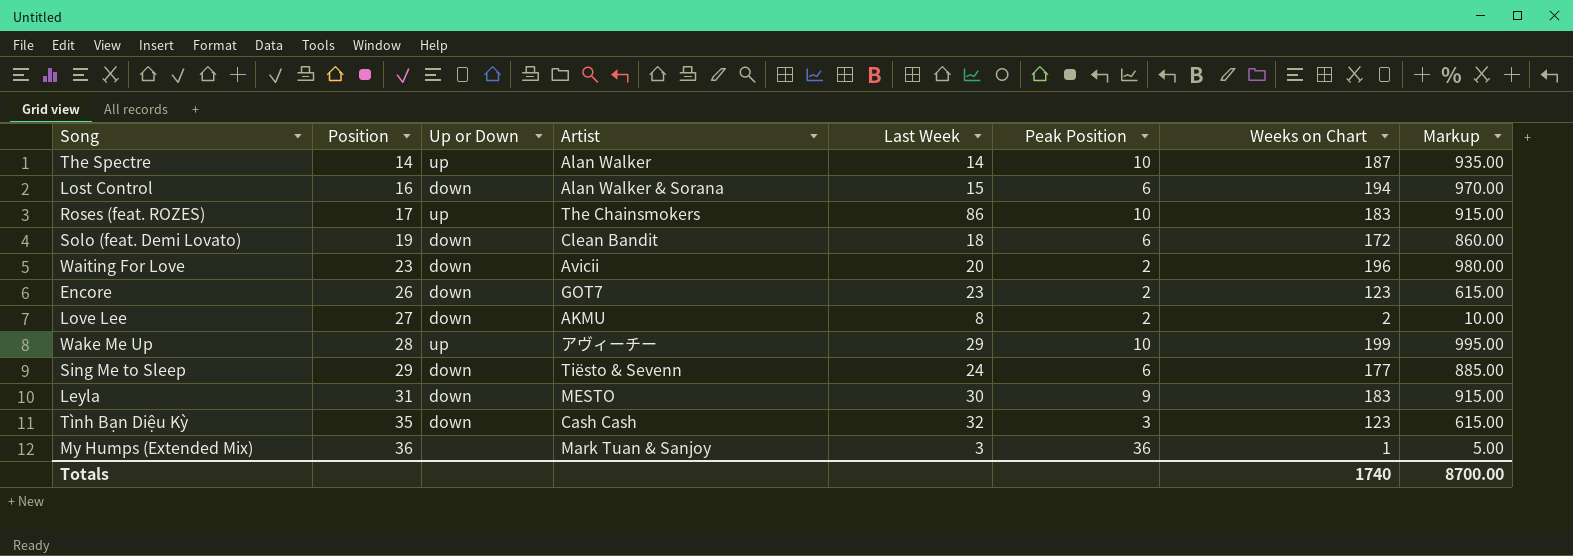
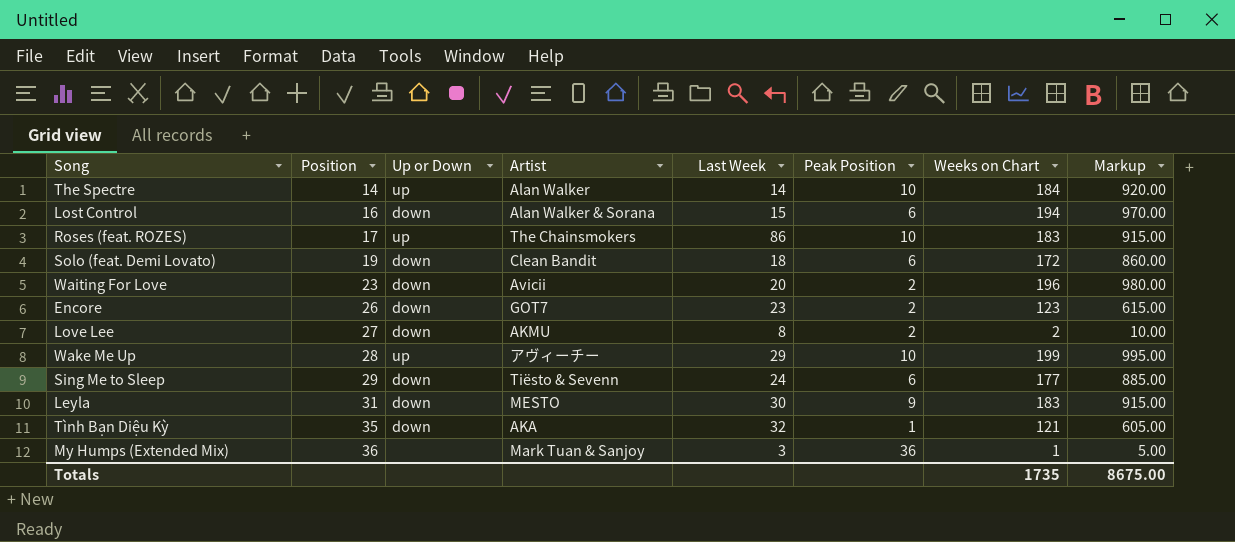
The Spectre | Weeks on Chart: 187 -> 184
The Spectre | Markup: 935.00 -> 920.00
Tình Bạn Diệu Kỳ | Artist: Cash Cash -> AKA
Tình Bạn Diệu Kỳ | Peak Position: 3 -> 1
Tình Bạn Diệu Kỳ | Weeks on Chart: 123 -> 121
Tình Bạn Diệu Kỳ | Markup: 615.00 -> 605.00
Totals | Weeks on Chart: 1740 -> 1735
Totals | Markup: 8700.00 -> 8675.00

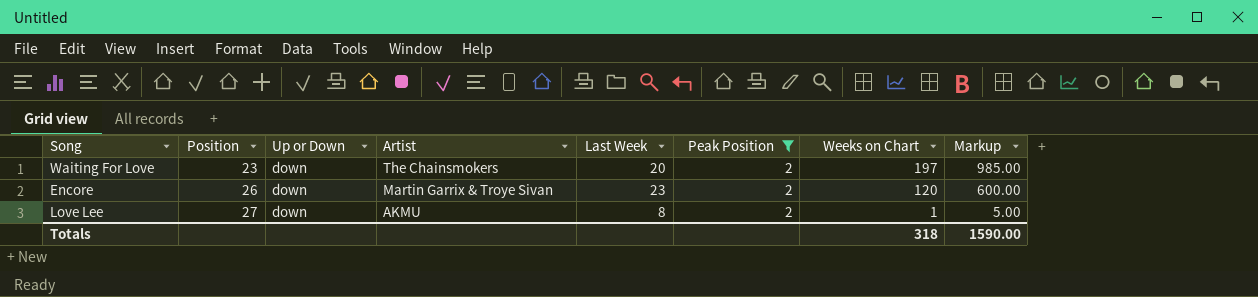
filter: none -> Peak Position = 2
Waiting For Love | Artist: Avicii -> The Chainsmokers
Waiting For Love | Weeks on Chart: 196 -> 197
Waiting For Love | Markup: 980.00 -> 985.00
Encore | Artist: GOT7 -> Martin Garrix & Troye Sivan
Encore | Weeks on Chart: 123 -> 120
Encore | Markup: 615.00 -> 600.00
Love Lee | Weeks on Chart: 2 -> 1
Love Lee | Markup: 10.00 -> 5.00
Totals | Weeks on Chart: 1735 -> 318
Totals | Markup: 8675.00 -> 1590.00

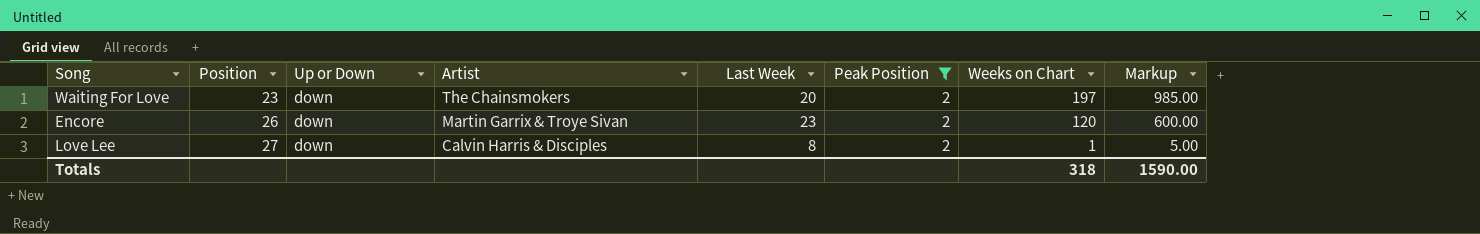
Love Lee | Artist: AKMU -> Calvin Harris & Disciples

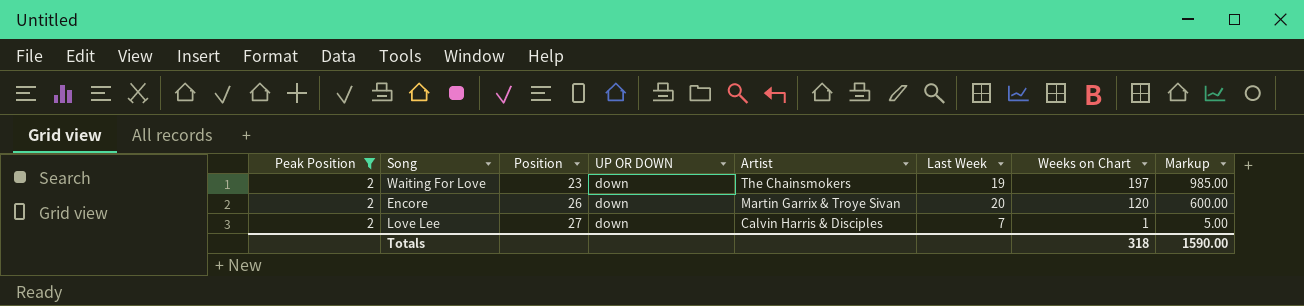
column Peak Position | position: 6 -> 1
column name: Up or Down -> UP OR DOWN
Waiting For Love | Last Week: 20 -> 19
Encore | Last Week: 23 -> 20
Love Lee | Last Week: 8 -> 7

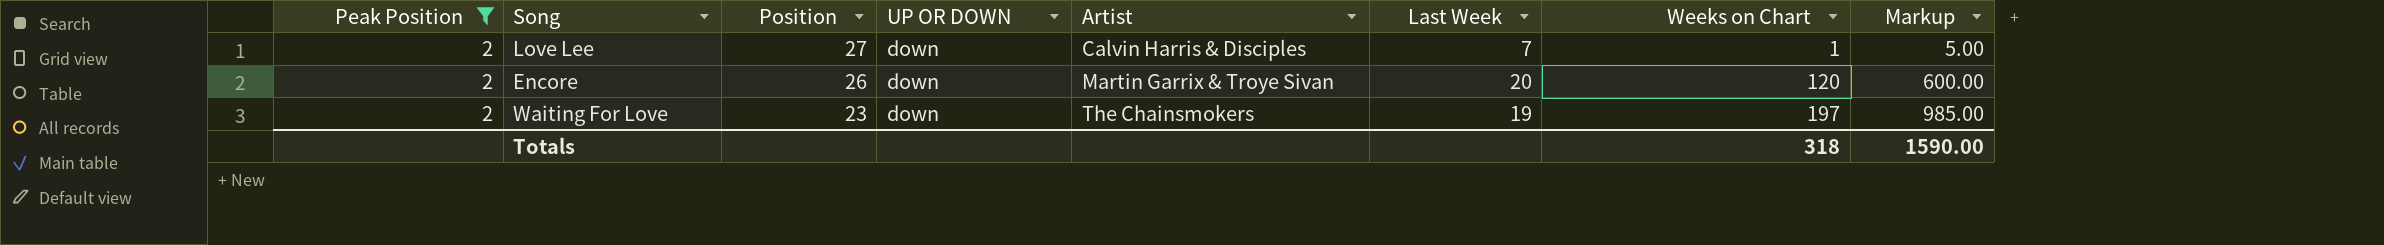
row order: Position ascending -> Position descending

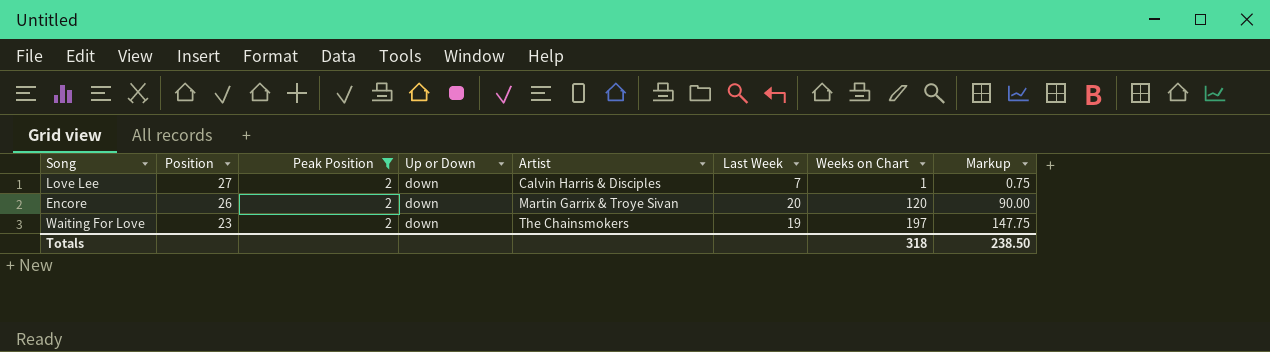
column Peak Position | position: 1 -> 3
column name: UP OR DOWN -> Up or Down
column Markup | formula: [Weeks on Chart] * 5 -> [Weeks on Chart] * 0.75
Totals | Markup: 1590.00 -> 238.50

